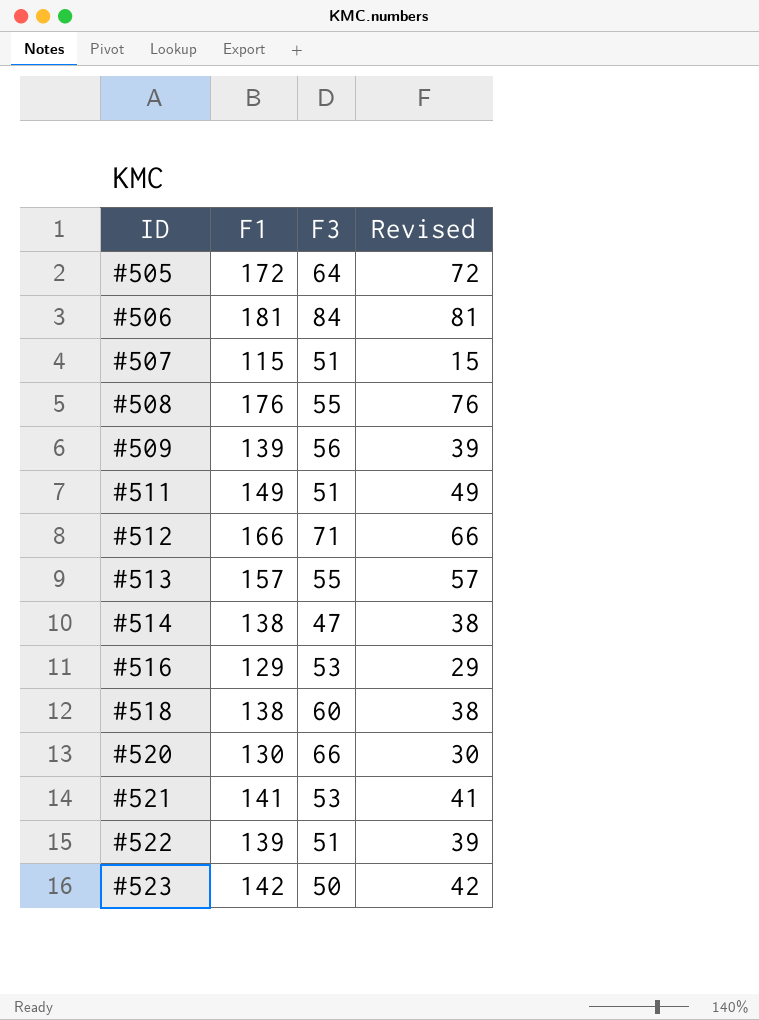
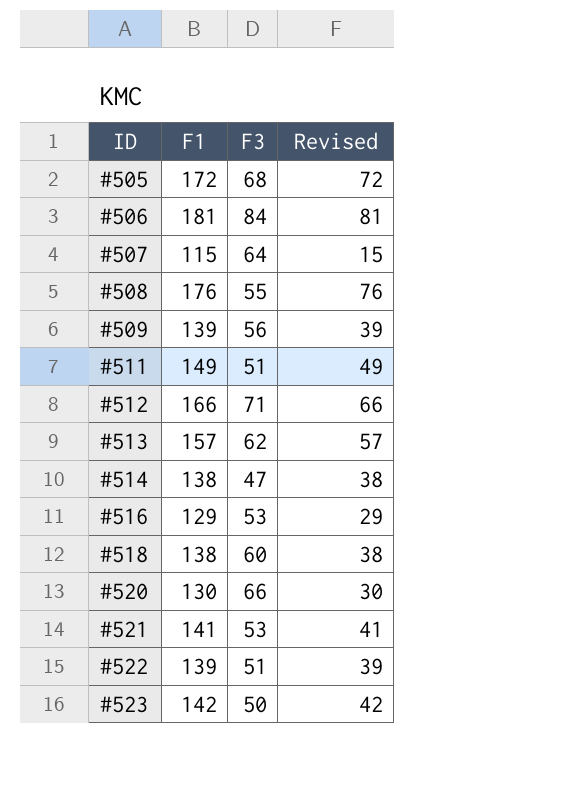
#505 | F3: 64 -> 68
#507 | F3: 51 -> 64
#513 | F3: 55 -> 62

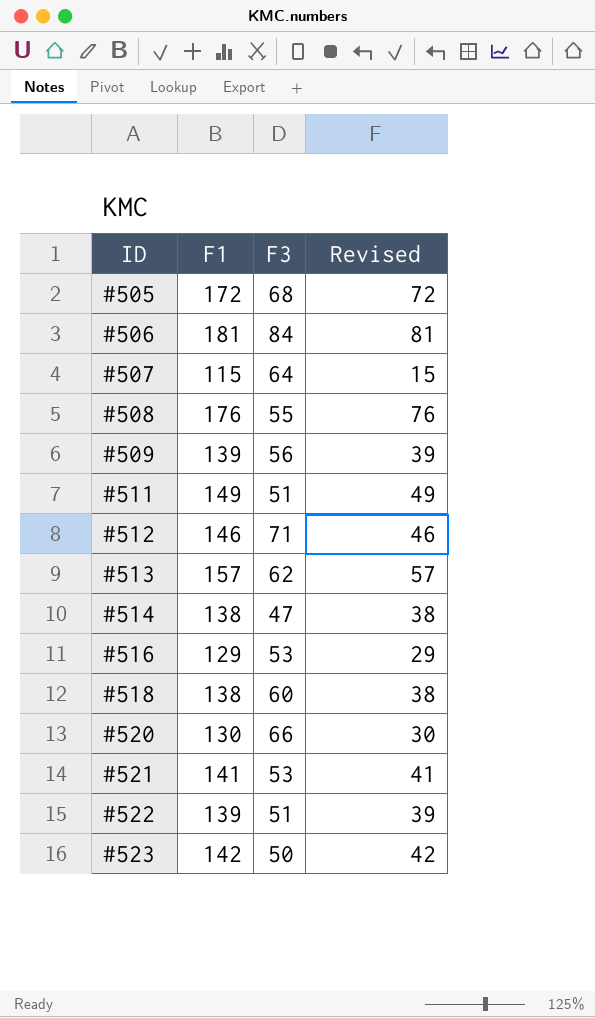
#512 | F1: 166 -> 146
#512 | Revised: 66 -> 46

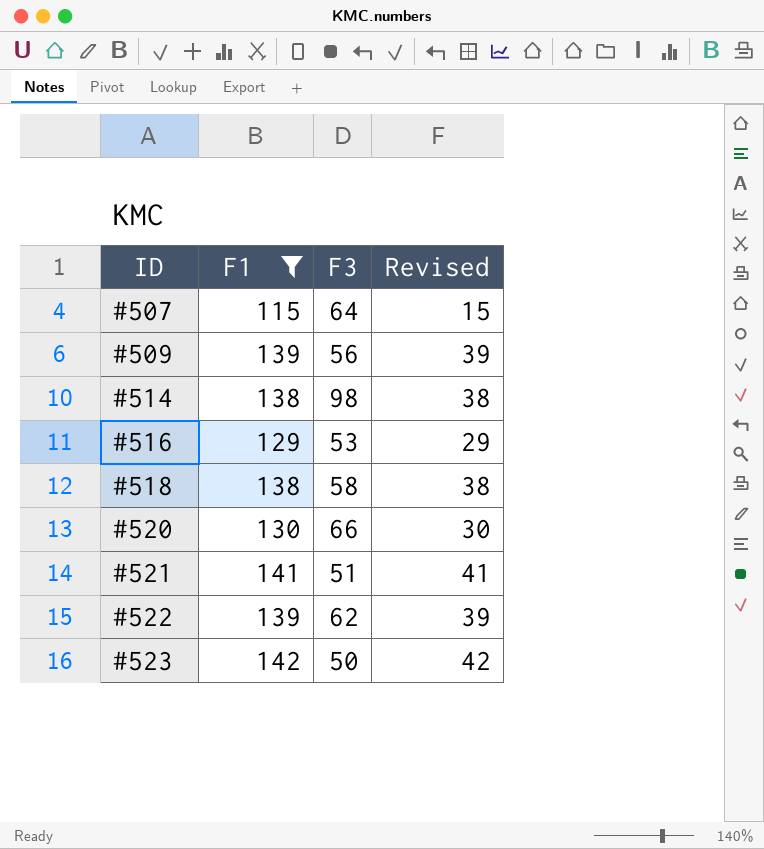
filter: none -> F1 <= 142
#514 | F3: 47 -> 98
#518 | F3: 60 -> 58
#521 | F3: 53 -> 51
#522 | F3: 51 -> 62

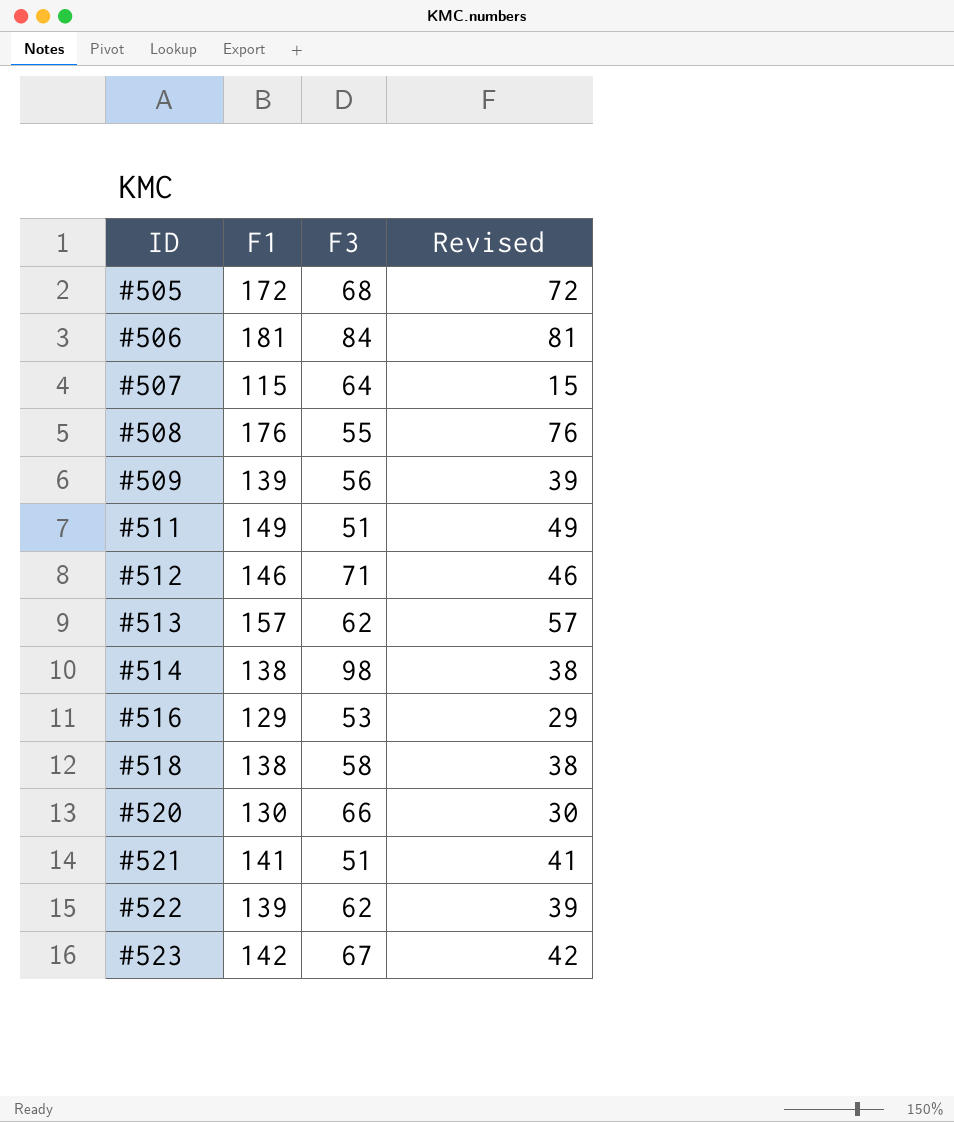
filter: F1 <= 142 -> none
#523 | F3: 50 -> 67

